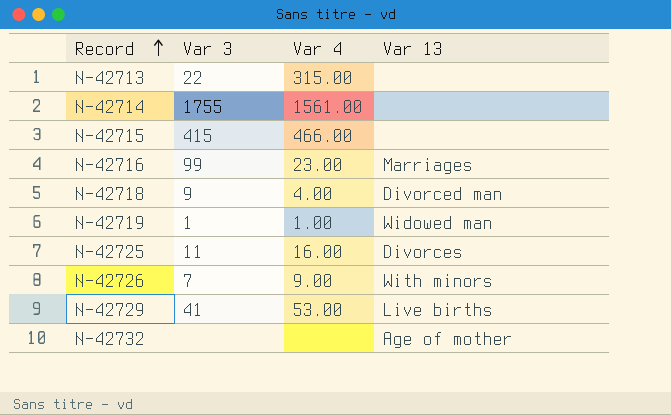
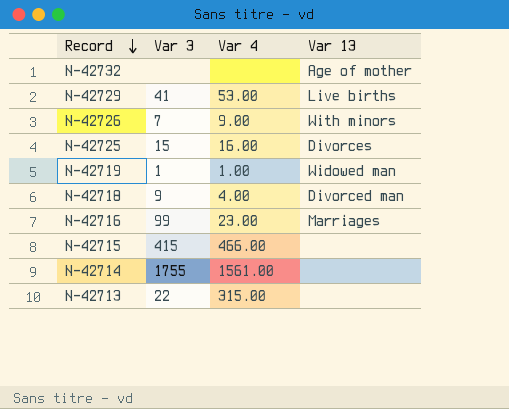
row order: Record ascending -> Record descending
N-42725 | Var 3: 11 -> 15

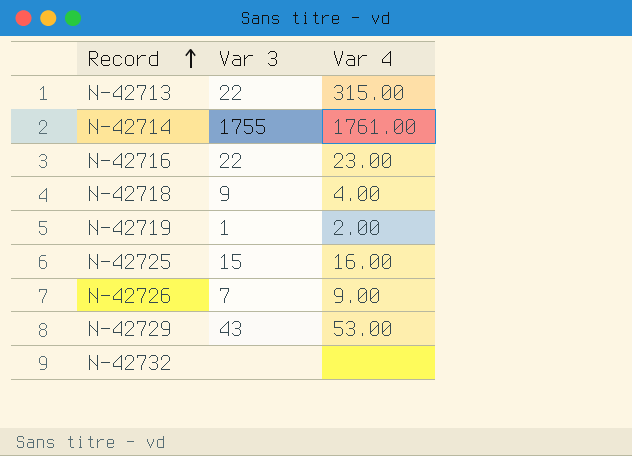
row order: Record descending -> Record ascending
column Var 13 | position: 4 -> none
row N-42715: 415 | 466.00 | none -> none
N-42714 | Var 4: 1561.00 -> 1761.00
N-42716 | Var 3: 99 -> 22
N-42719 | Var 4: 1.00 -> 2.00
N-42729 | Var 3: 41 -> 43

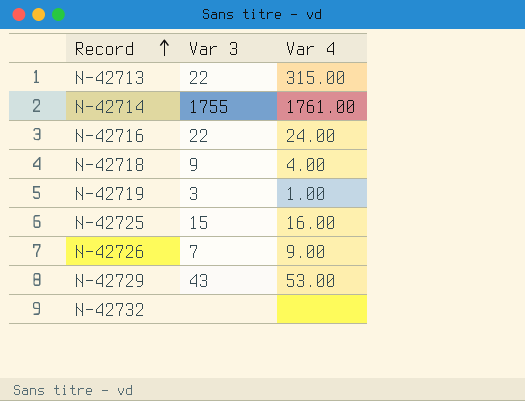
N-42716 | Var 4: 23.00 -> 24.00
N-42719 | Var 3: 1 -> 3
N-42719 | Var 4: 2.00 -> 1.00

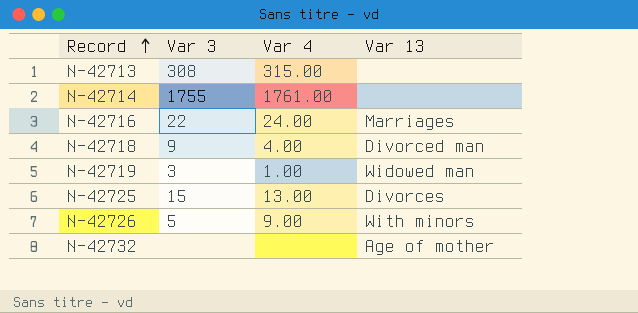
column Var 13 | position: none -> 4
row N-42729: 43 | 53.00 -> none
N-42713 | Var 3: 22 -> 308
N-42725 | Var 4: 16.00 -> 13.00
N-42726 | Var 3: 7 -> 5

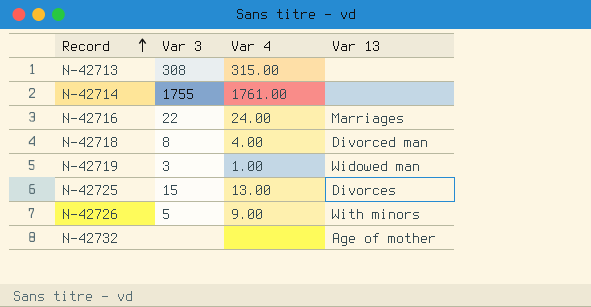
N-42718 | Var 3: 9 -> 8

